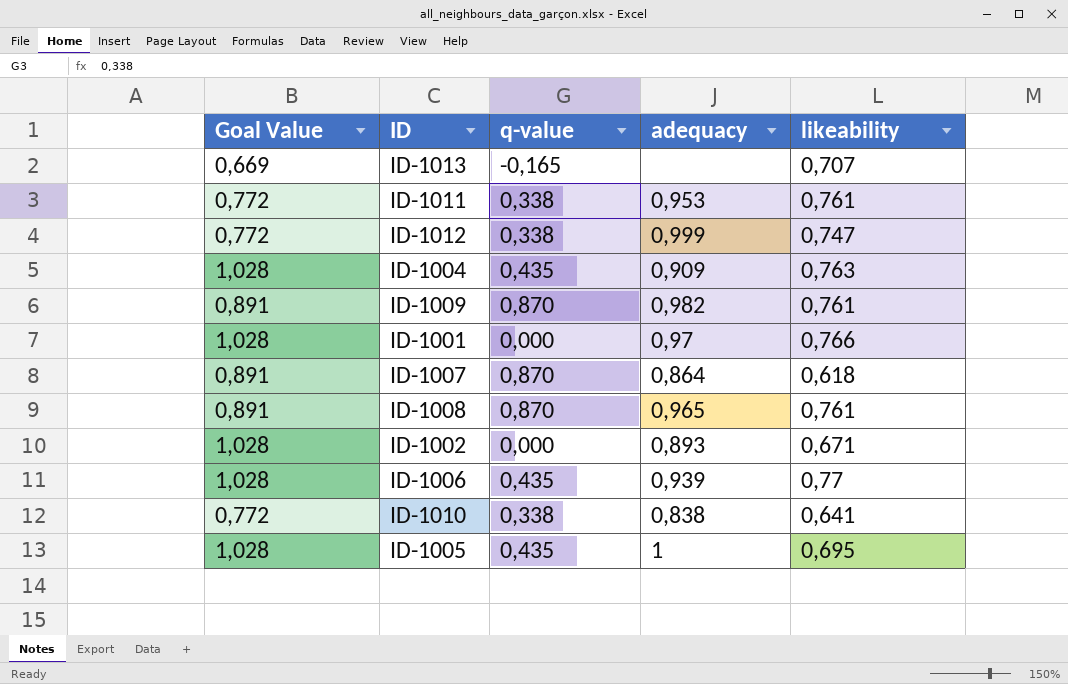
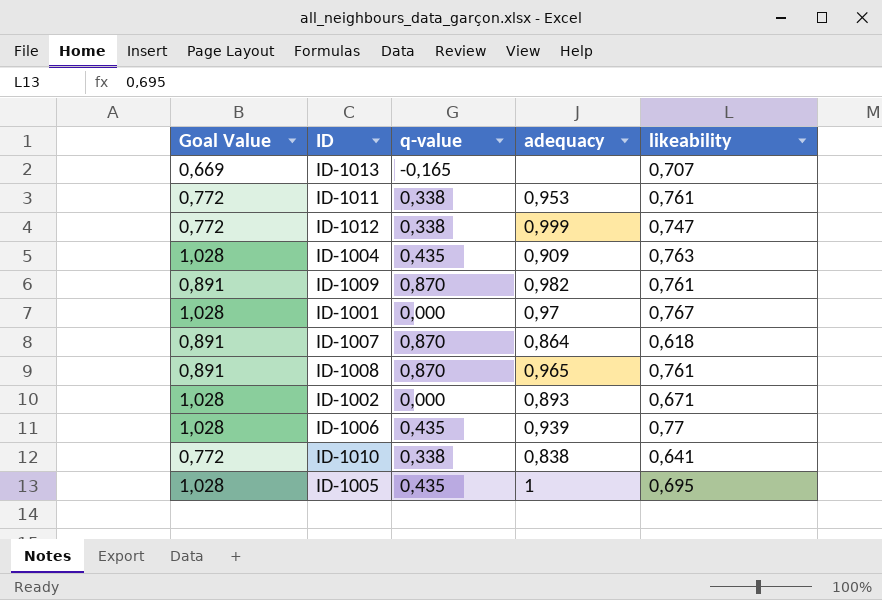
ID-1001 | likeability: 0,766 -> 0,767

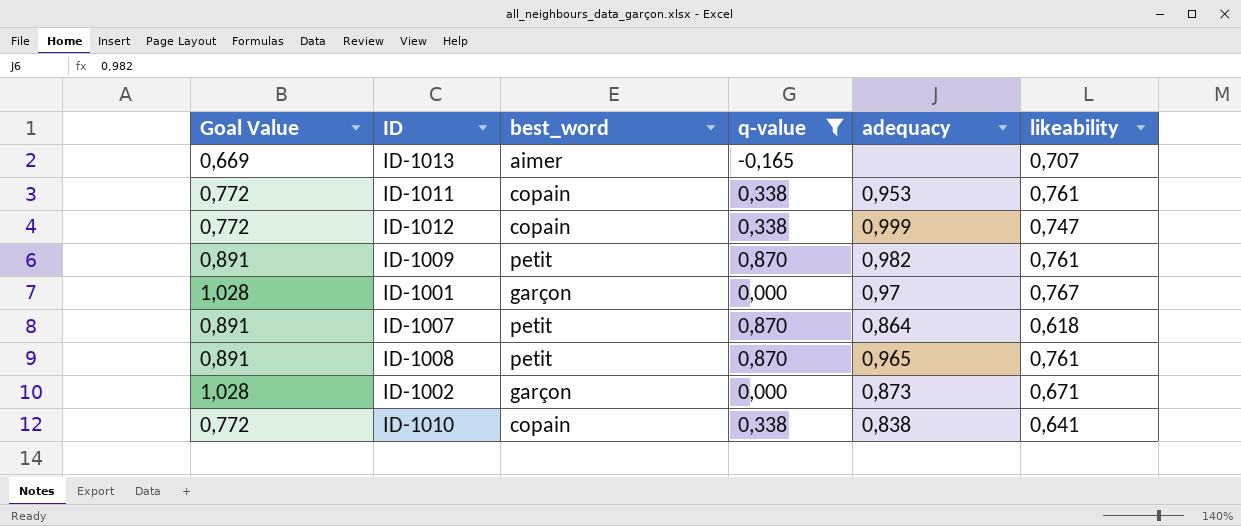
filter: none -> q-value != 0,435
column best_word | position: none -> 3
ID-1002 | adequacy: 0,893 -> 0,873

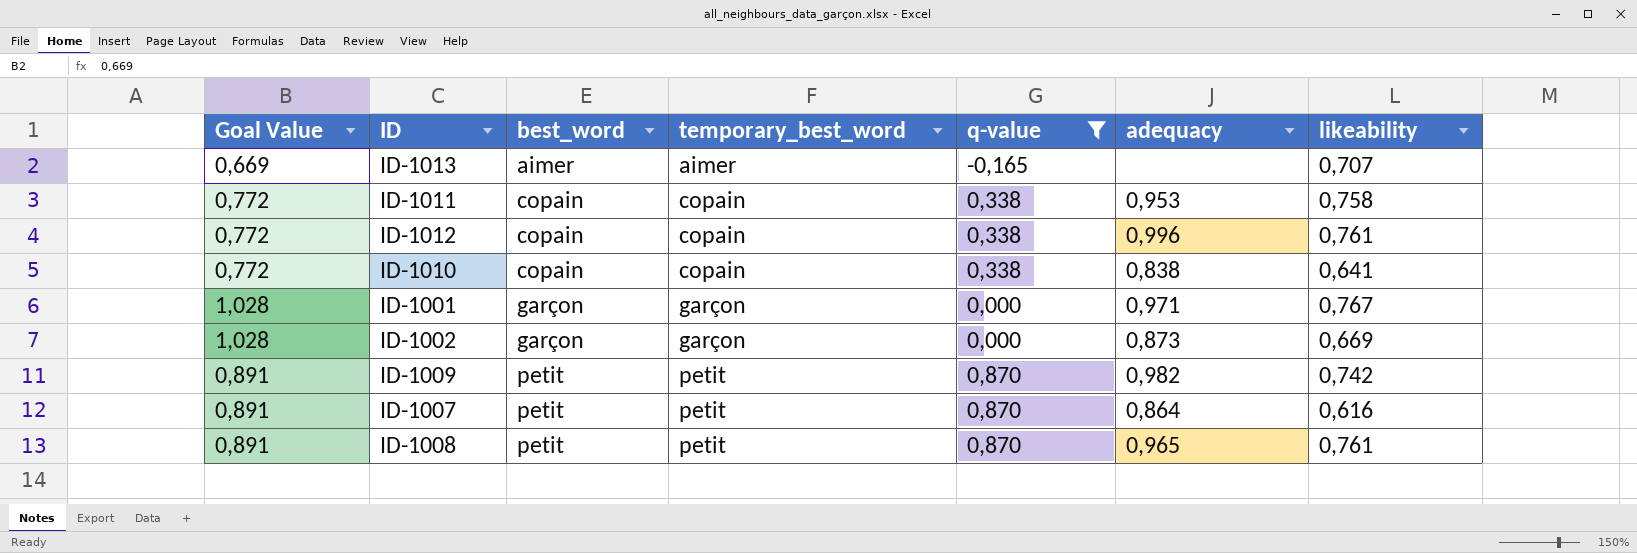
row order: none -> best_word ascending
column temporary_best_word | position: none -> 4
ID-1011 | likeability: 0,761 -> 0,758
ID-1012 | adequacy: 0,999 -> 0,996
ID-1012 | likeability: 0,747 -> 0,761
ID-1001 | adequacy: 0,97 -> 0,971
ID-1002 | likeability: 0,671 -> 0,669
ID-1009 | likeability: 0,761 -> 0,742
ID-1007 | likeability: 0,618 -> 0,616

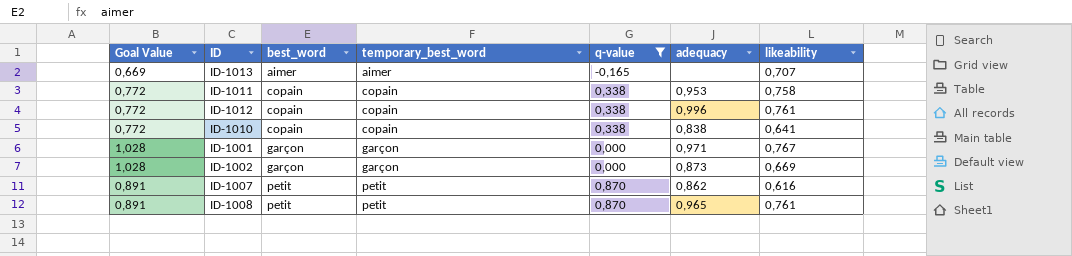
row ID-1009: 0,891 | petit | petit | 0,870 | 0,982 | 0,742 -> none
ID-1007 | adequacy: 0,864 -> 0,862

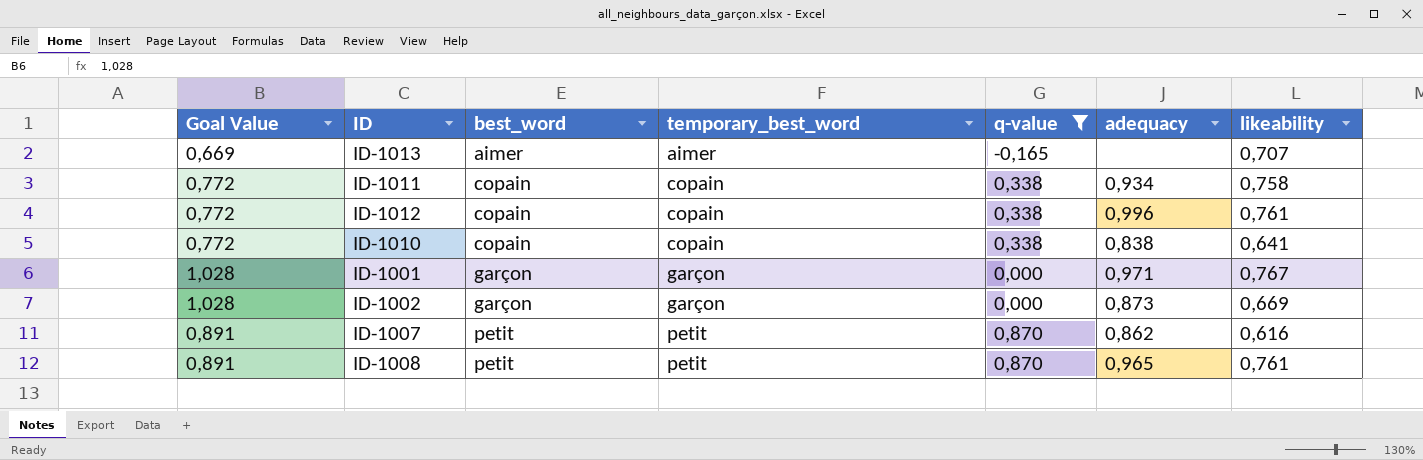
ID-1011 | adequacy: 0,953 -> 0,934

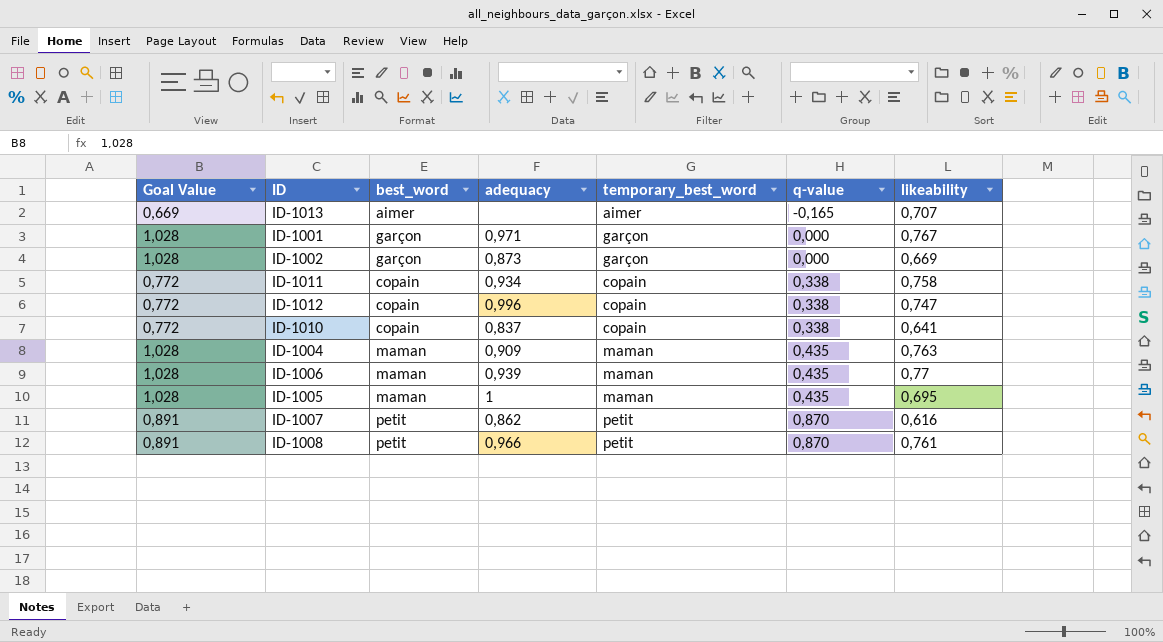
filter: q-value != 0,435 -> none
row order: best_word ascending -> q-value ascending
column adequacy | position: 6 -> 4
ID-1012 | likeability: 0,761 -> 0,747
ID-1010 | adequacy: 0,838 -> 0,837
ID-1008 | adequacy: 0,965 -> 0,966

